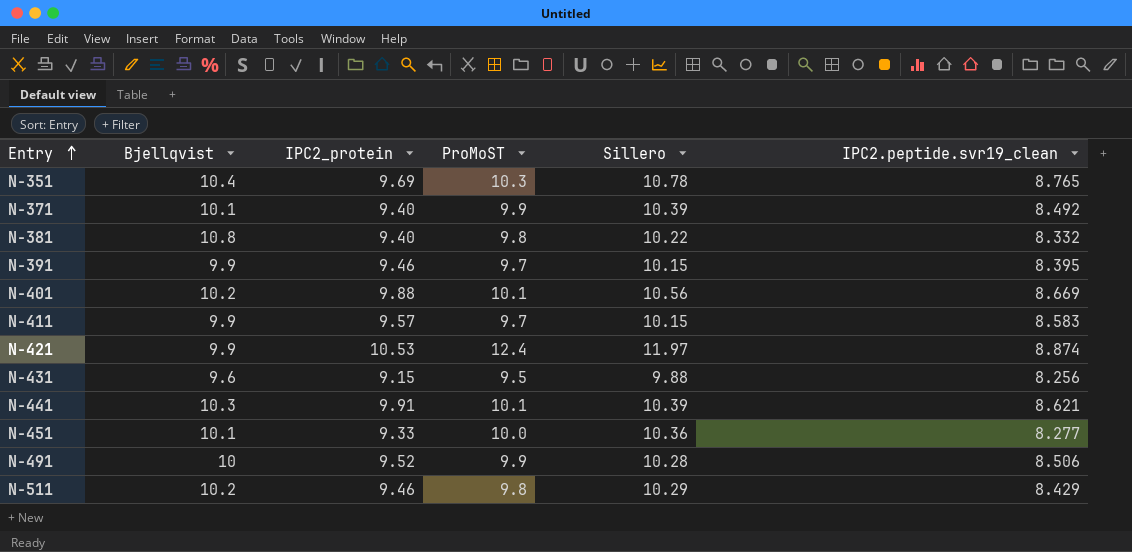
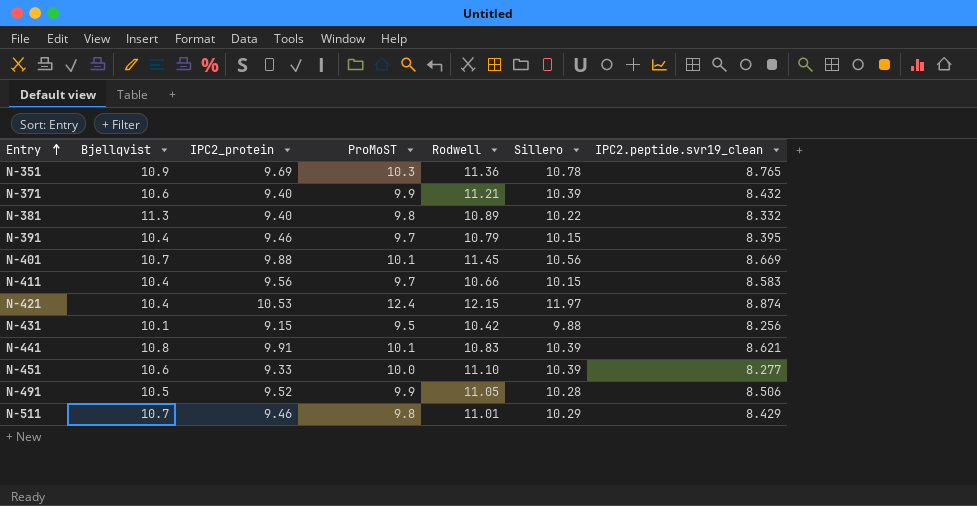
column Rodwell | position: none -> 5
N-351 | Bjellqvist: 10.4 -> 10.9
N-371 | Bjellqvist: 10.1 -> 10.6
N-371 | IPC2.peptide.svr19_clean: 8.492 -> 8.432
N-381 | Bjellqvist: 10.8 -> 11.3
N-391 | Bjellqvist: 9.9 -> 10.4
N-401 | Bjellqvist: 10.2 -> 10.7
N-411 | Bjellqvist: 9.9 -> 10.4
N-411 | IPC2_protein: 9.57 -> 9.56
N-421 | Bjellqvist: 9.9 -> 10.4
N-431 | Bjellqvist: 9.6 -> 10.1
N-441 | Bjellqvist: 10.3 -> 10.8
N-451 | Bjellqvist: 10.1 -> 10.6
N-451 | Sillero: 10.36 -> 10.39
N-491 | Bjellqvist: 10 -> 10.5
N-511 | Bjellqvist: 10.2 -> 10.7

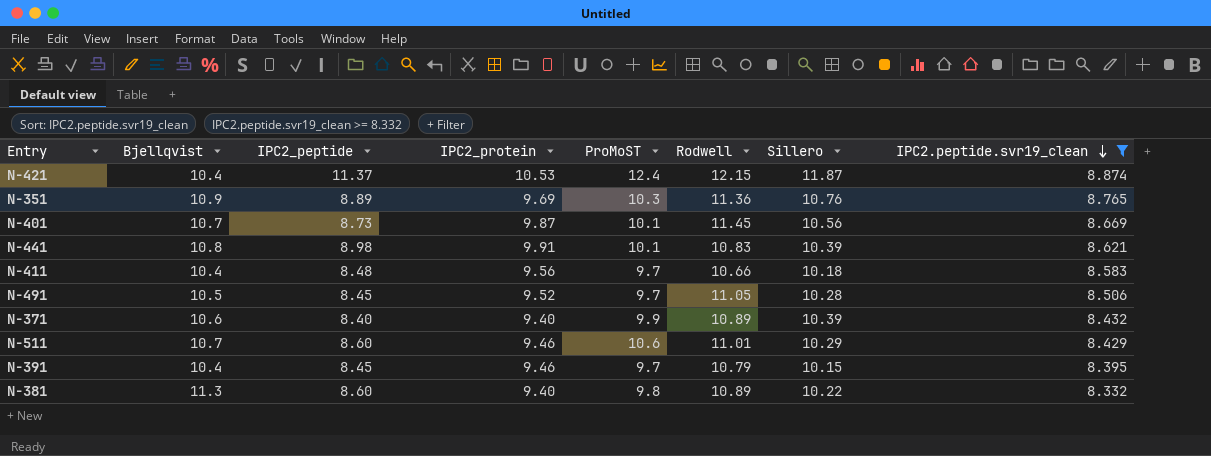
filter: none -> IPC2.peptide.svr19_clean >= 8.332
row order: Entry ascending -> IPC2.peptide.svr19_clean descending
column IPC2_peptide | position: none -> 3
N-421 | Sillero: 11.97 -> 11.87
N-351 | Sillero: 10.78 -> 10.76
N-401 | IPC2_protein: 9.88 -> 9.87
N-411 | Sillero: 10.15 -> 10.18
N-491 | ProMoST: 9.9 -> 9.7
N-371 | Rodwell: 11.21 -> 10.89
N-511 | ProMoST: 9.8 -> 10.6

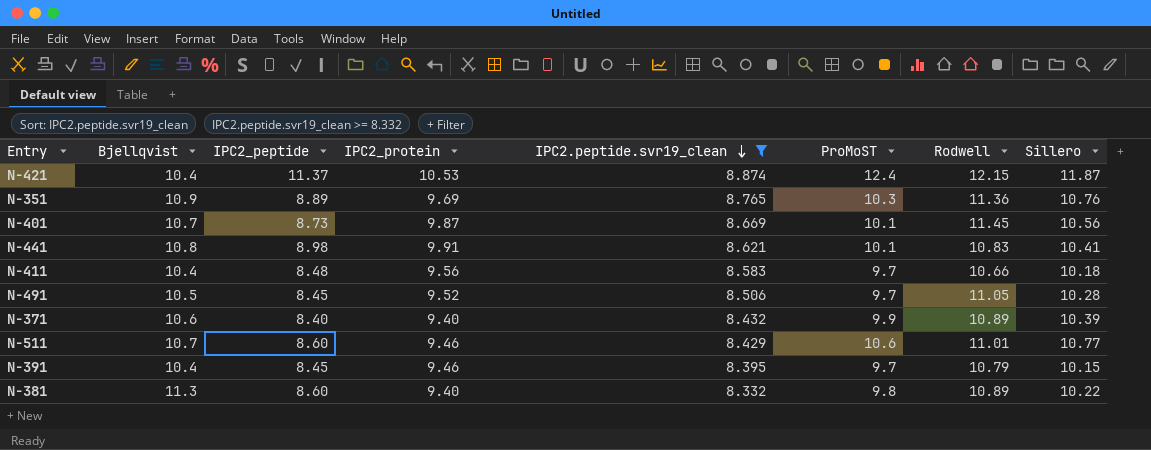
column IPC2.peptide.svr19_clean | position: 8 -> 5
N-441 | Sillero: 10.39 -> 10.41
N-511 | Sillero: 10.29 -> 10.77

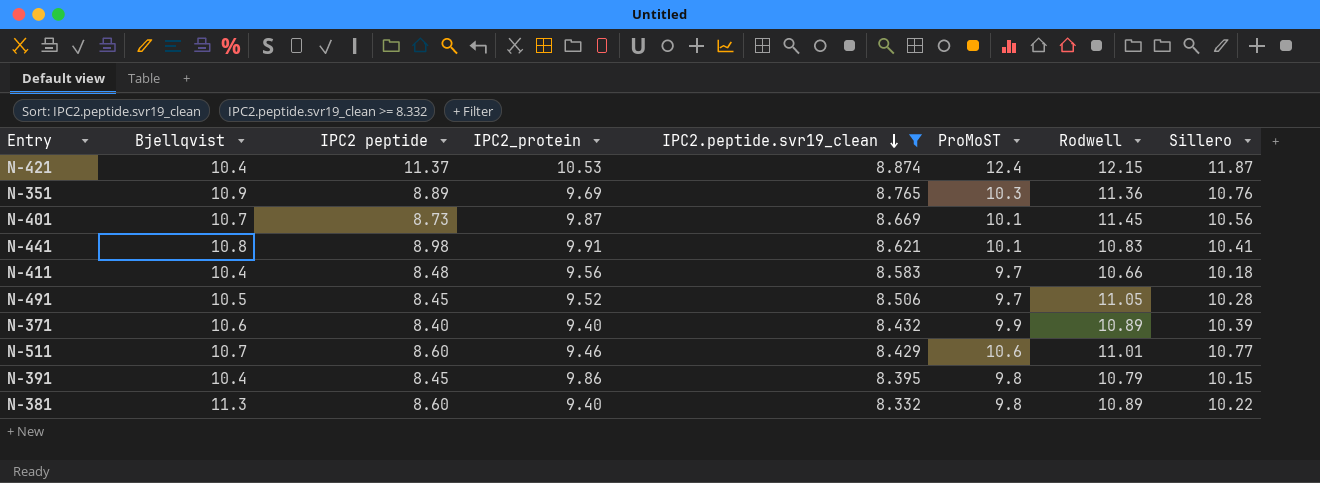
column name: IPC2_peptide -> IPC2 peptide
N-391 | IPC2_protein: 9.46 -> 9.86
N-391 | ProMoST: 9.7 -> 9.8

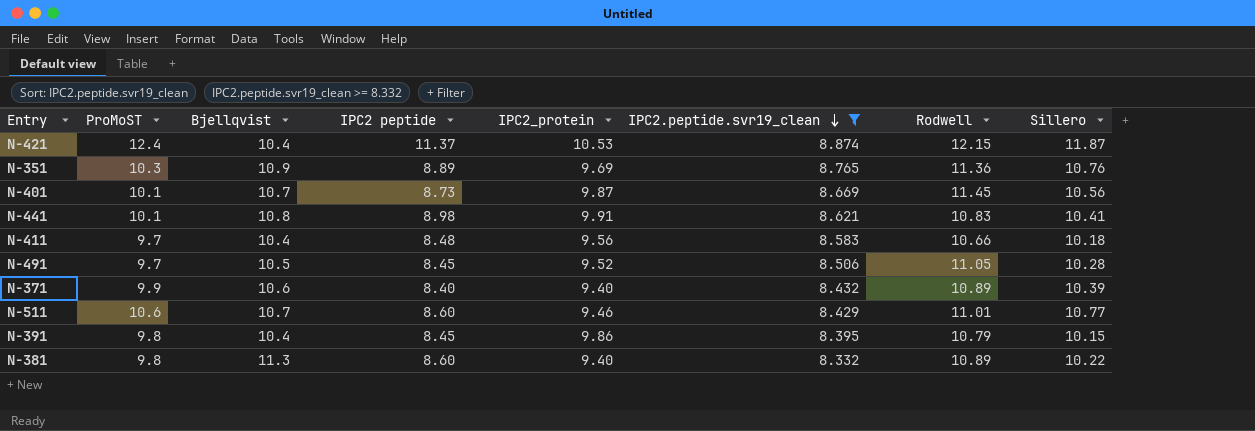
column ProMoST | position: 6 -> 2

